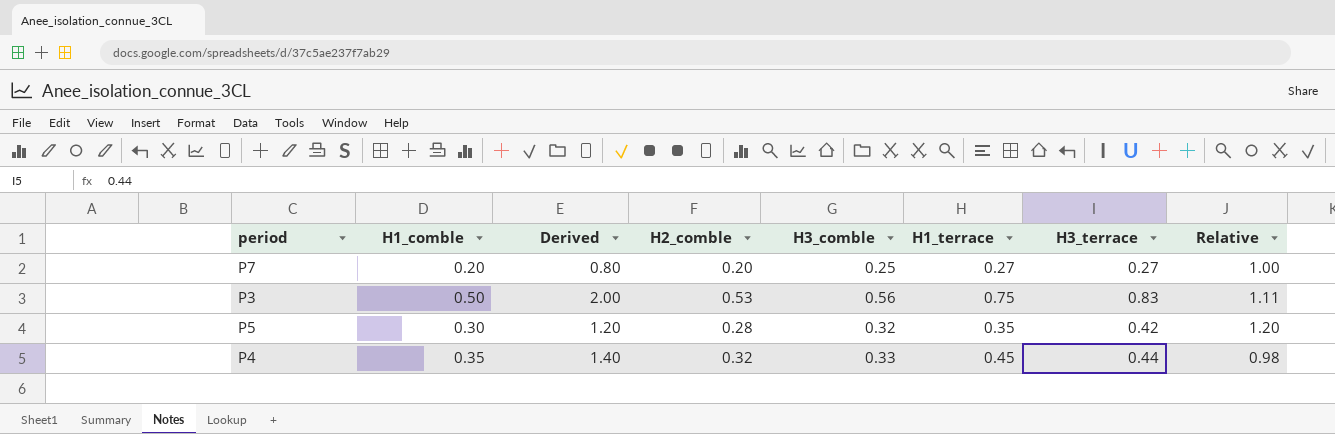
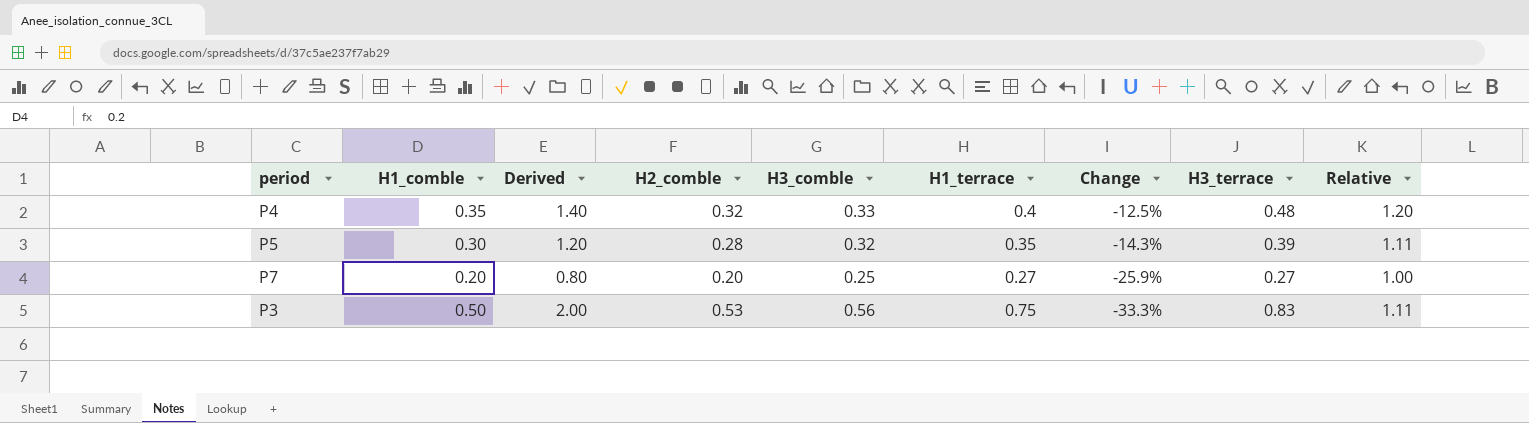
row order: none -> Change descending
column Change | formula: none -> ([H1_comble] - [H1_terrace]) / [H1_terrace]
P4 | H1_terrace: 0.45 -> 0.4
P4 | H3_terrace: 0.44 -> 0.48
P4 | Relative: 0.98 -> 1.20
P5 | H3_terrace: 0.42 -> 0.39
P5 | Relative: 1.20 -> 1.11

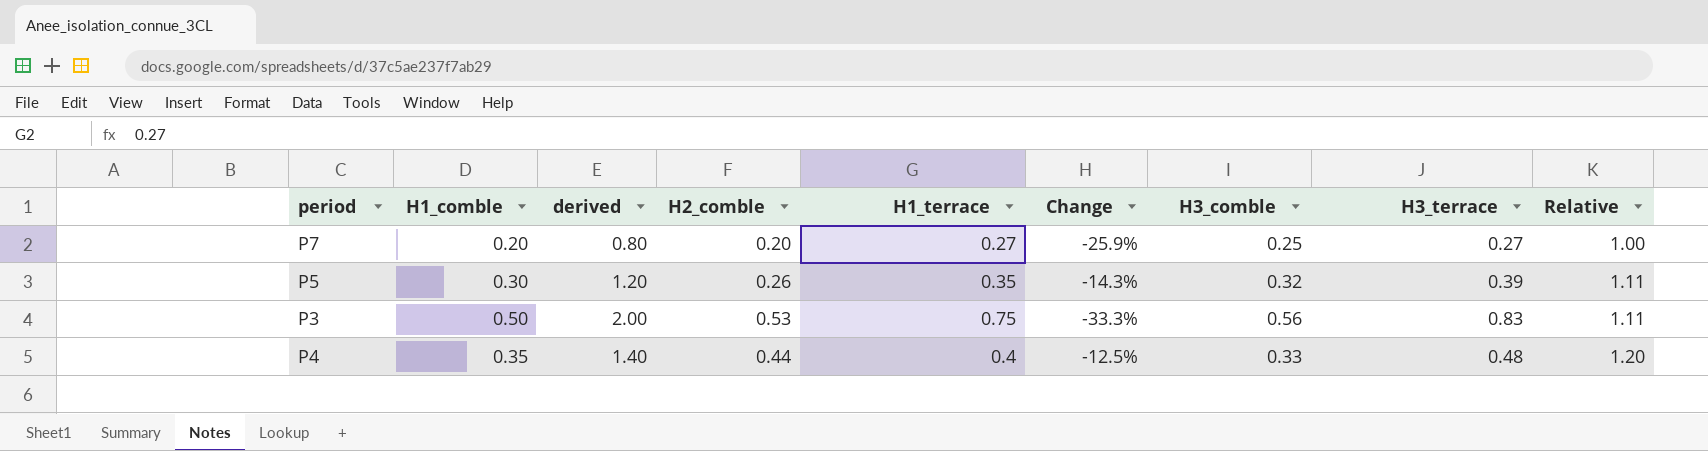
row order: Change descending -> Relative ascending
column name: Derived -> derived
column H3_comble | position: 5 -> 7
P5 | H2_comble: 0.28 -> 0.26
P4 | H2_comble: 0.32 -> 0.44

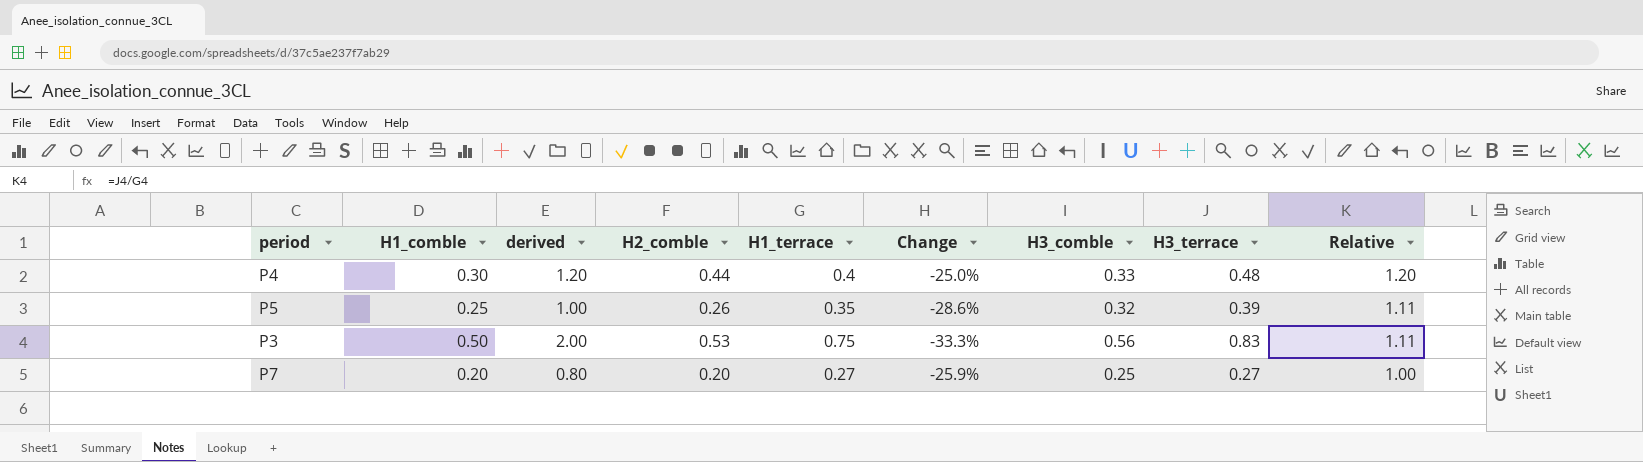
row order: Relative ascending -> Relative descending
P4 | H1_comble: 0.35 -> 0.30
P4 | derived: 1.40 -> 1.20
P4 | Change: -12.5% -> -25.0%
P5 | H1_comble: 0.30 -> 0.25
P5 | derived: 1.20 -> 1.00
P5 | Change: -14.3% -> -28.6%

